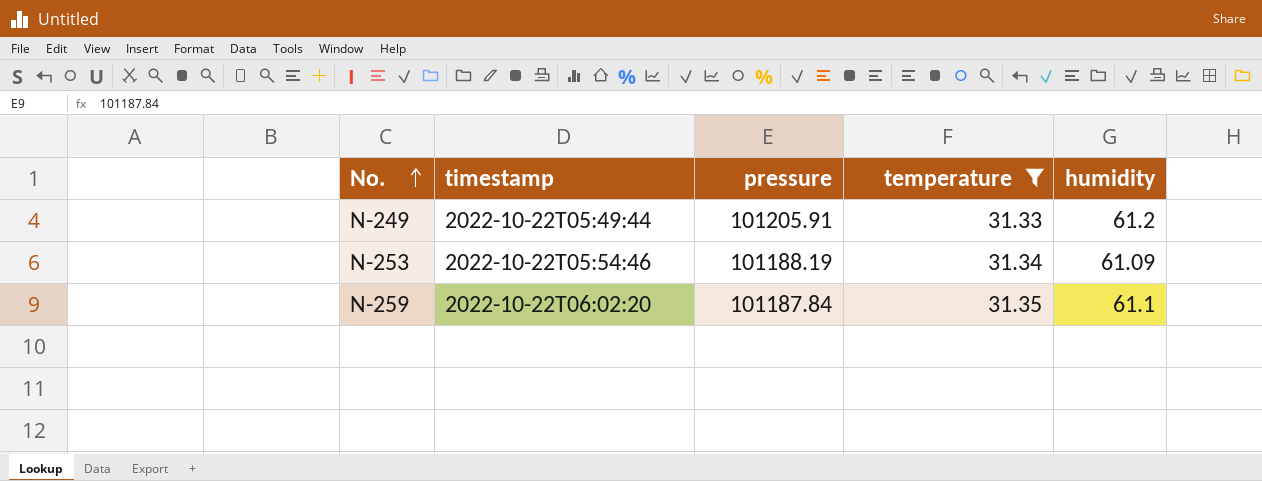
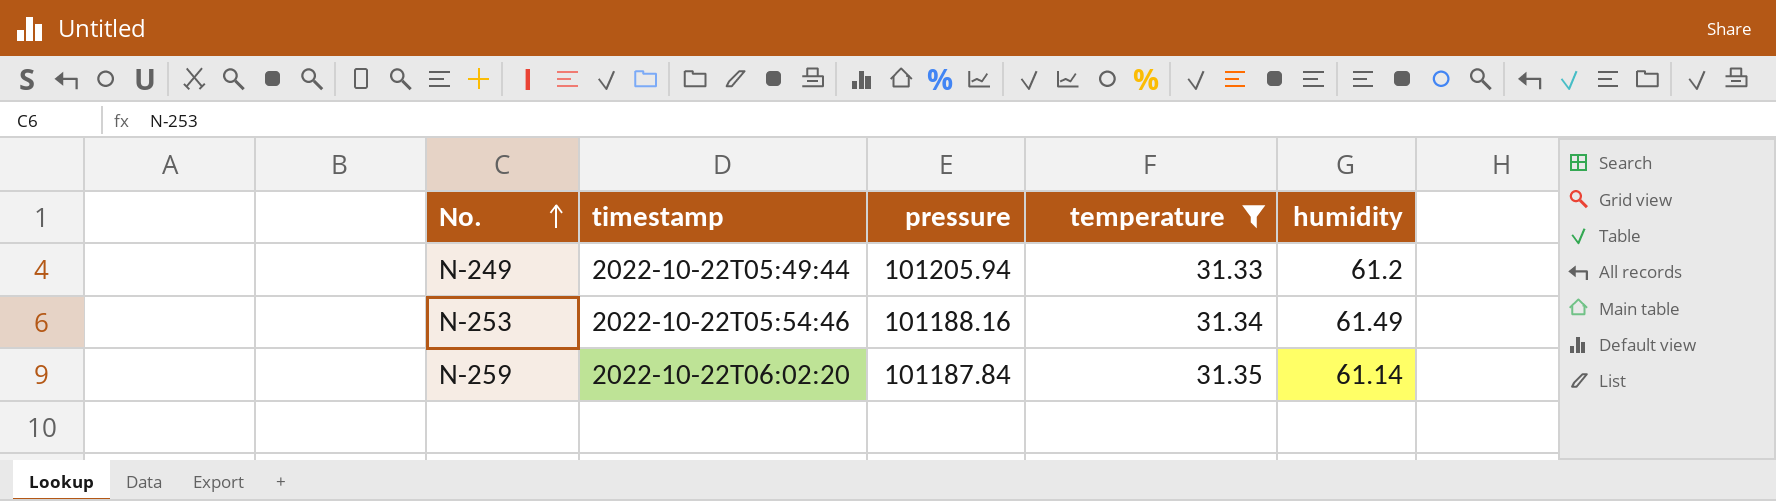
N-249 | pressure: 101205.91 -> 101205.94
N-253 | pressure: 101188.19 -> 101188.16
N-253 | humidity: 61.09 -> 61.49
N-259 | humidity: 61.1 -> 61.14

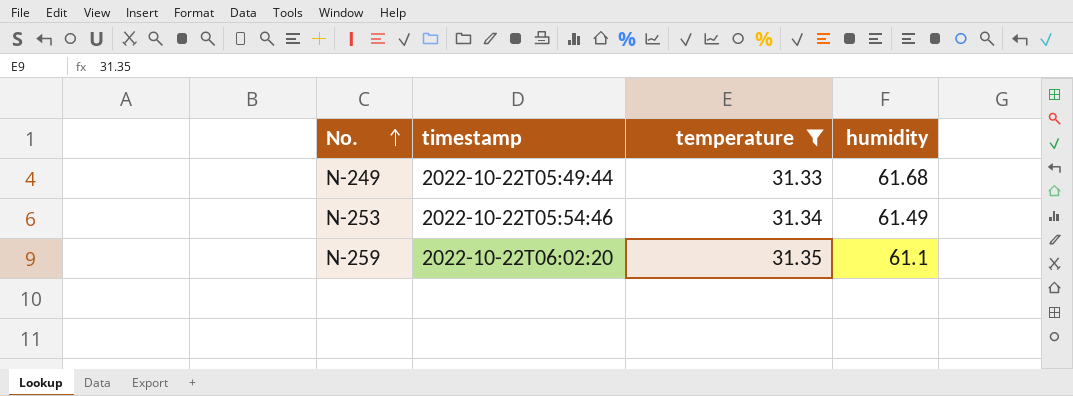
column pressure | position: 3 -> none
N-249 | humidity: 61.2 -> 61.68
N-259 | humidity: 61.14 -> 61.1

